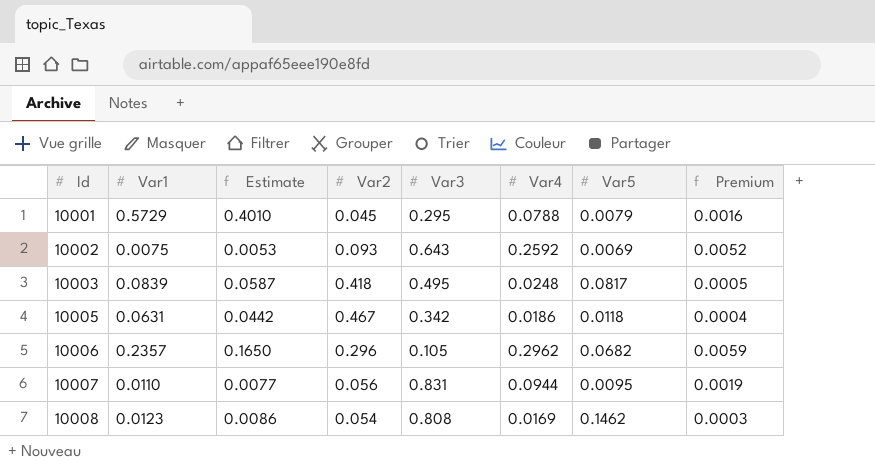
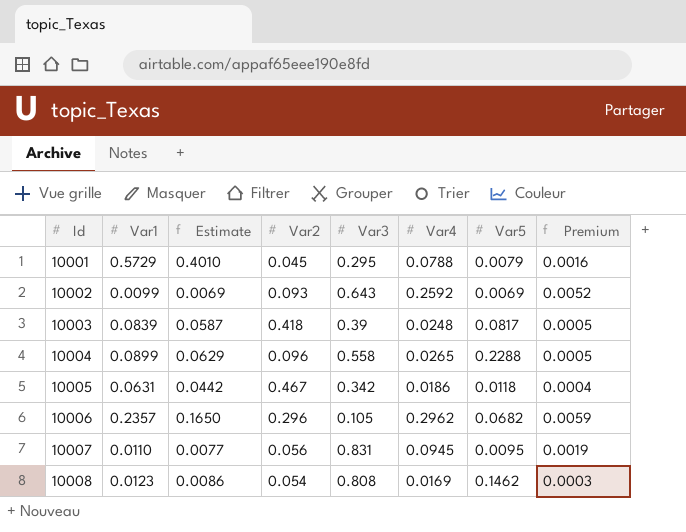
10002 | Var1: 0.0075 -> 0.0099
10002 | Estimate: 0.0053 -> 0.0069
10003 | Var3: 0.495 -> 0.39
row 10004: none -> 0.0899 | 0.0629 | 0.096 | 0.558 | 0.0265 | 0.2288 | 0.0005
10007 | Var4: 0.0944 -> 0.0945

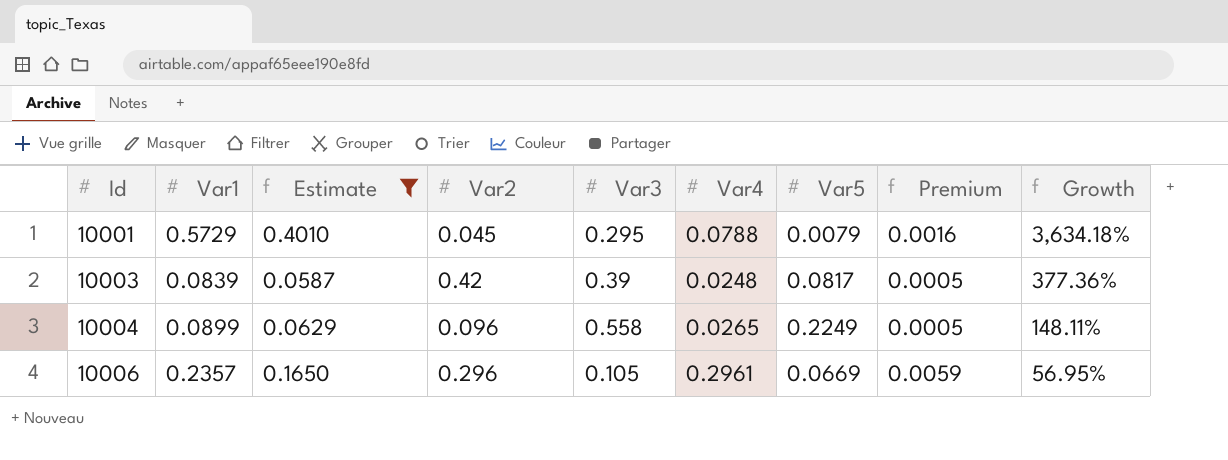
filter: none -> Estimate >= 0.0587
column Growth | formula: none -> ([Var3] - [Var5]) / [Var5]
10003 | Var2: 0.418 -> 0.42
10004 | Var5: 0.2288 -> 0.2249
10006 | Var4: 0.2962 -> 0.2961
10006 | Var5: 0.0682 -> 0.0669

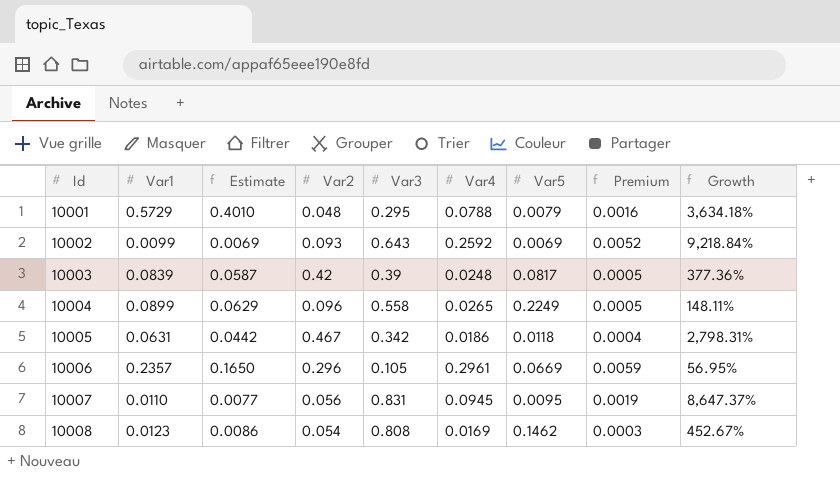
filter: Estimate >= 0.0587 -> none
10001 | Var2: 0.045 -> 0.048

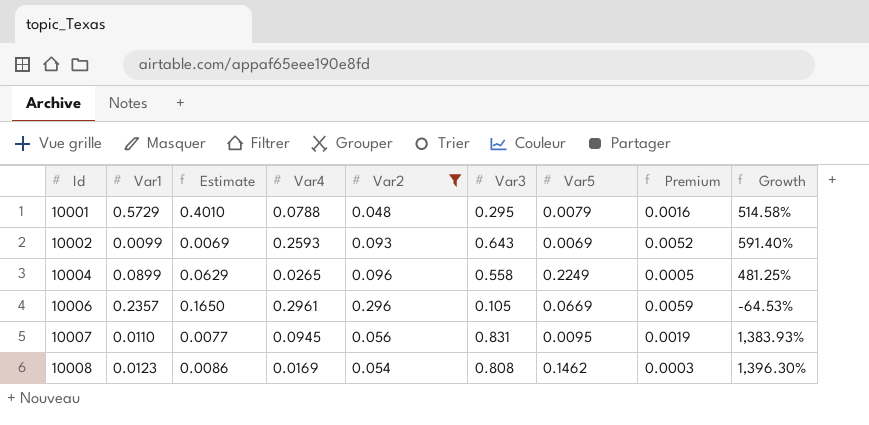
filter: none -> Var2 <= 0.296
column Var4 | position: 6 -> 4
column Growth | formula: ([Var3] - [Var5]) / [Var5] -> ([Var3] - [Var2]) / [Var2]
10002 | Var4: 0.2592 -> 0.2593

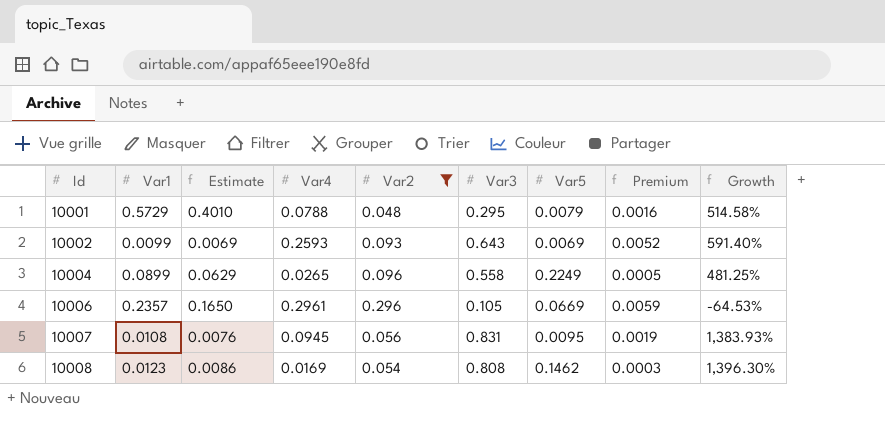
10007 | Var1: 0.0110 -> 0.0108
10007 | Estimate: 0.0077 -> 0.0076

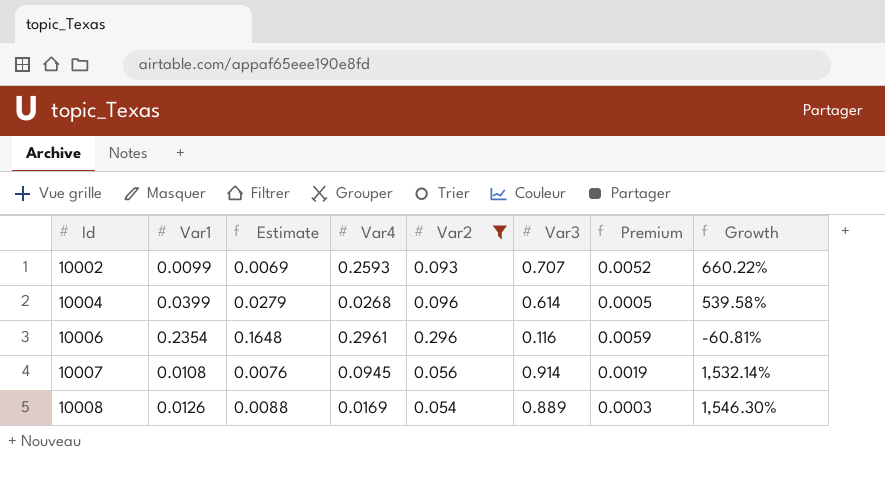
column Var5 | position: 7 -> none
row 10001: 0.5729 | 0.4010 | 0.0788 | 0.048 | 0.295 | 0.0079 | 0.0016 | 514.58% -> none
10002 | Var3: 0.643 -> 0.707
10002 | Growth: 591.40% -> 660.22%
10004 | Var1: 0.0899 -> 0.0399
10004 | Estimate: 0.0629 -> 0.0279
10004 | Var4: 0.0265 -> 0.0268
10004 | Var3: 0.558 -> 0.614
10004 | Growth: 481.25% -> 539.58%
10006 | Var1: 0.2357 -> 0.2354
10006 | Estimate: 0.1650 -> 0.1648
10006 | Var3: 0.105 -> 0.116
10006 | Growth: -64.53% -> -60.81%
10007 | Var3: 0.831 -> 0.914
10007 | Growth: 1,383.93% -> 1,532.14%
10008 | Var1: 0.0123 -> 0.0126
10008 | Estimate: 0.0086 -> 0.0088
10008 | Var3: 0.808 -> 0.889
10008 | Growth: 1,396.30% -> 1,546.30%

